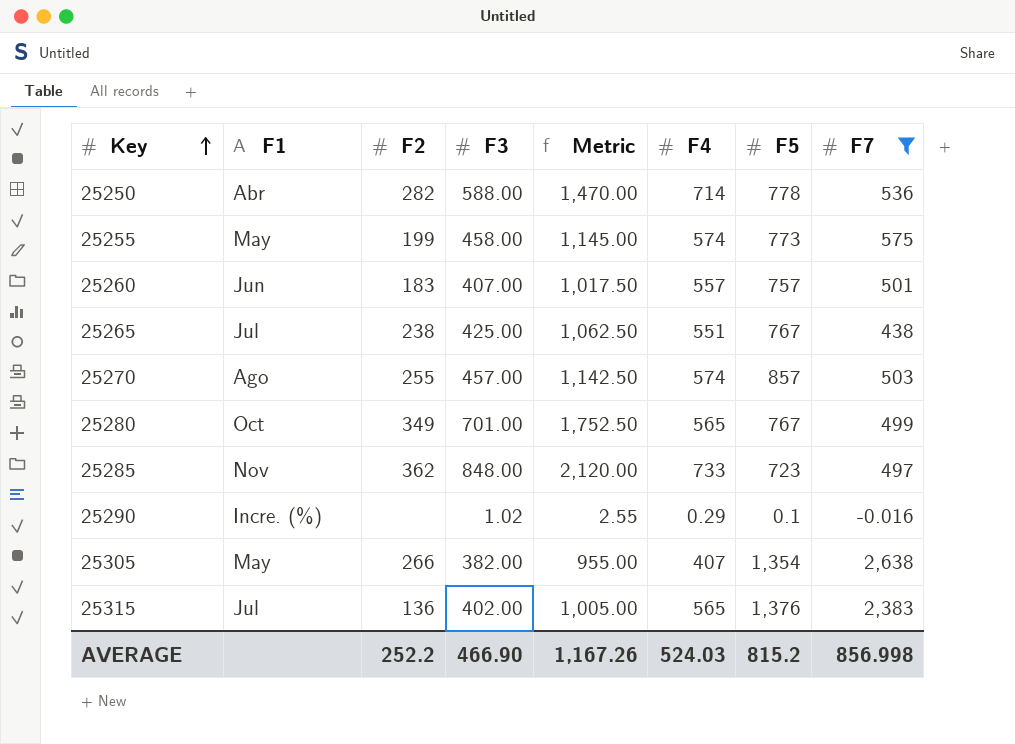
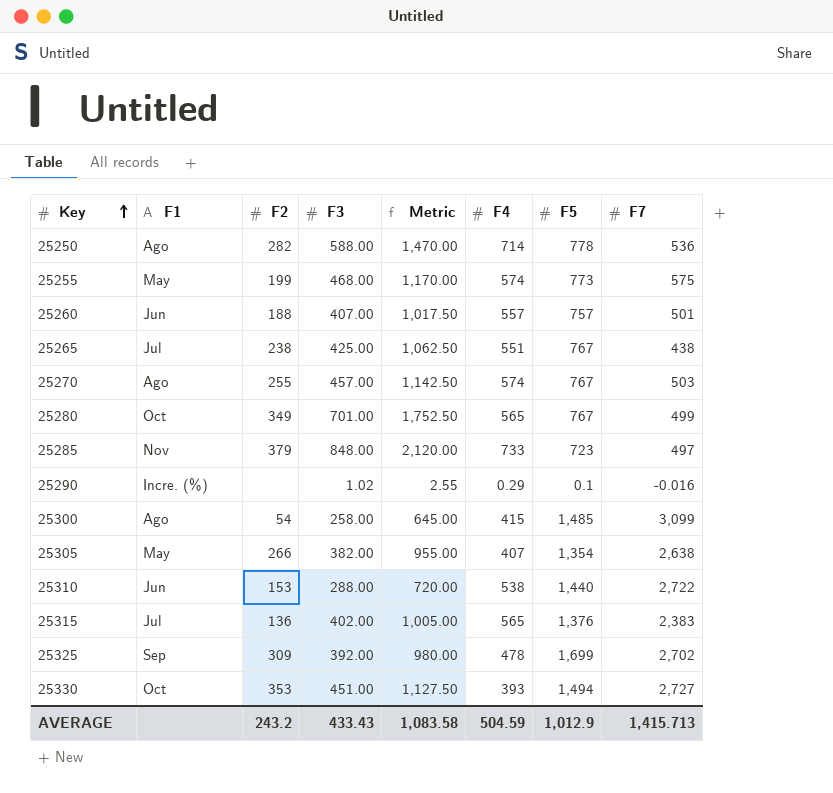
filter: F7 <= 2,638 -> none
25250 | F1: Abr -> Ago
25255 | F3: 458.00 -> 468.00
25255 | Metric: 1,145.00 -> 1,170.00
25260 | F2: 183 -> 188
25270 | F5: 857 -> 767
25285 | F2: 362 -> 379
AVERAGE | F2: 252.2 -> 243.2
AVERAGE | F3: 466.90 -> 433.43
AVERAGE | Metric: 1,167.26 -> 1,083.58
AVERAGE | F4: 524.03 -> 504.59
AVERAGE | F5: 815.2 -> 1,012.9
AVERAGE | F7: 856.998 -> 1,415.713

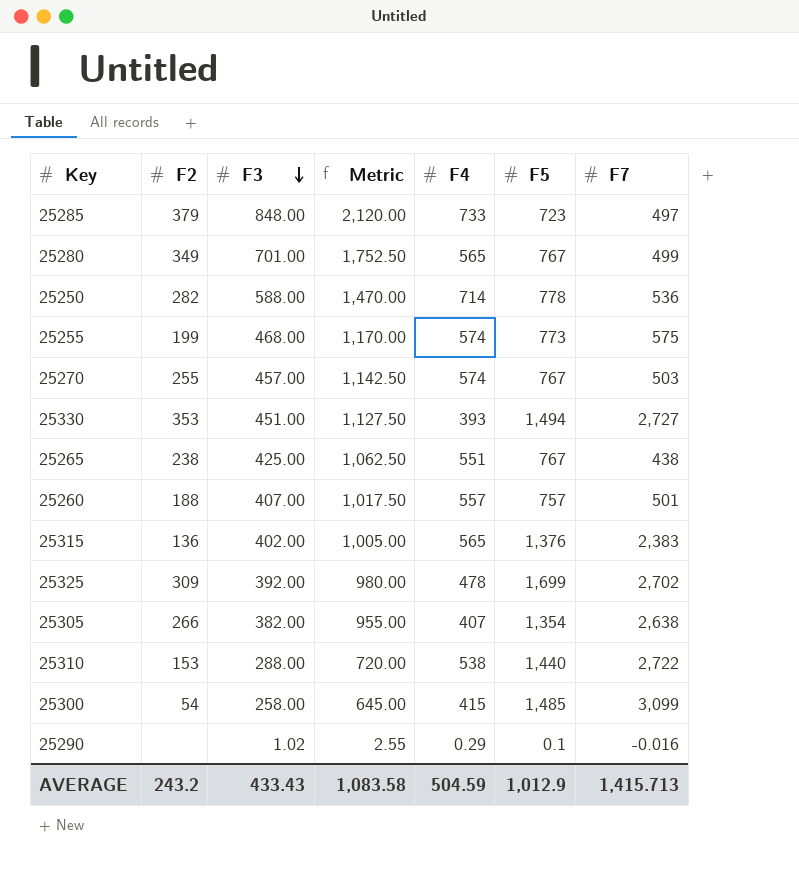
row order: Key ascending -> F3 descending
column F1 | position: 2 -> none

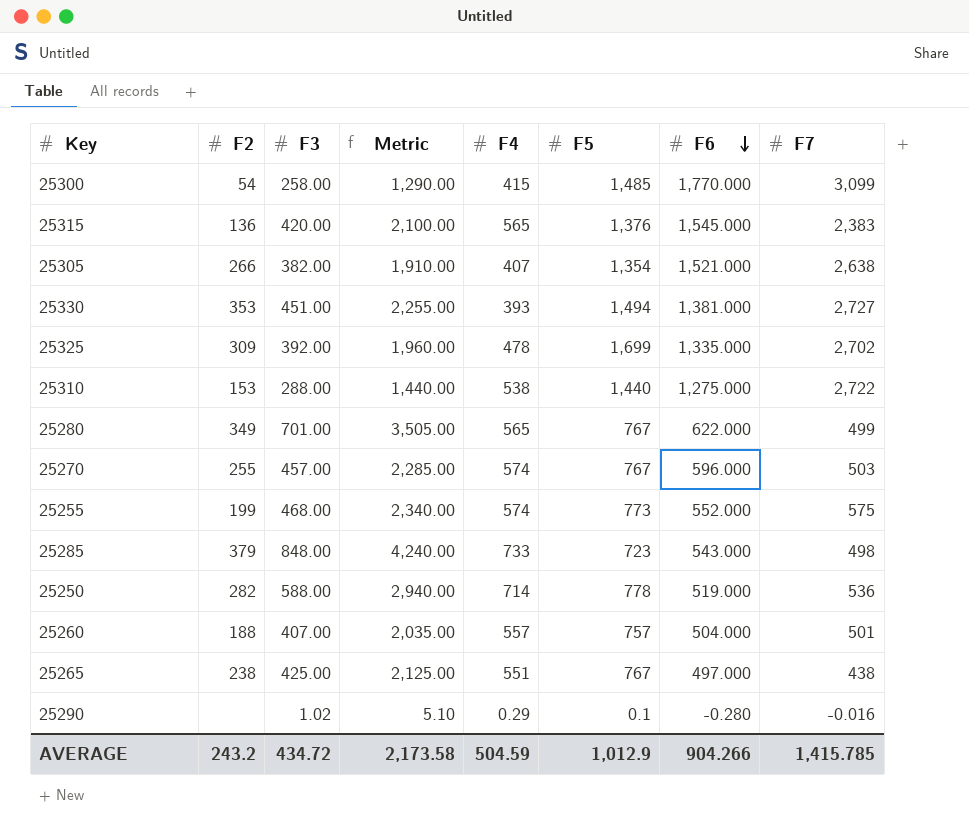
row order: F3 descending -> F6 descending
column Metric | formula: [F3] * 2.5 -> [F3] * 5
column F6 | position: none -> 7
25315 | F3: 402.00 -> 420.00
25285 | F7: 497 -> 498
AVERAGE | F3: 433.43 -> 434.72
AVERAGE | Metric: 1,083.58 -> 2,173.58
AVERAGE | F7: 1,415.713 -> 1,415.785

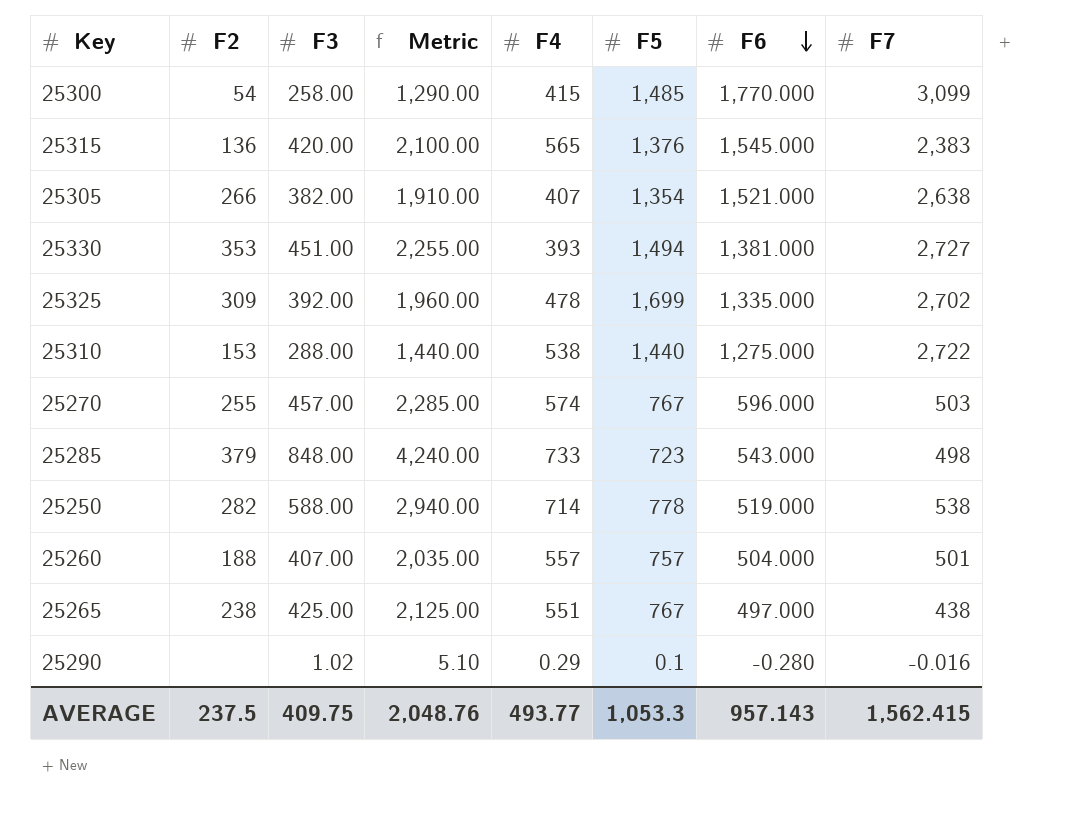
row 25280: 349 | 701.00 | 3,505.00 | 565 | 767 | 622.000 | 499 -> none
row 25255: 199 | 468.00 | 2,340.00 | 574 | 773 | 552.000 | 575 -> none
25250 | F7: 536 -> 538
AVERAGE | F2: 243.2 -> 237.5
AVERAGE | F3: 434.72 -> 409.75
AVERAGE | Metric: 2,173.58 -> 2,048.76
AVERAGE | F4: 504.59 -> 493.77
AVERAGE | F5: 1,012.9 -> 1,053.3
AVERAGE | F6: 904.266 -> 957.143
AVERAGE | F7: 1,415.785 -> 1,562.415

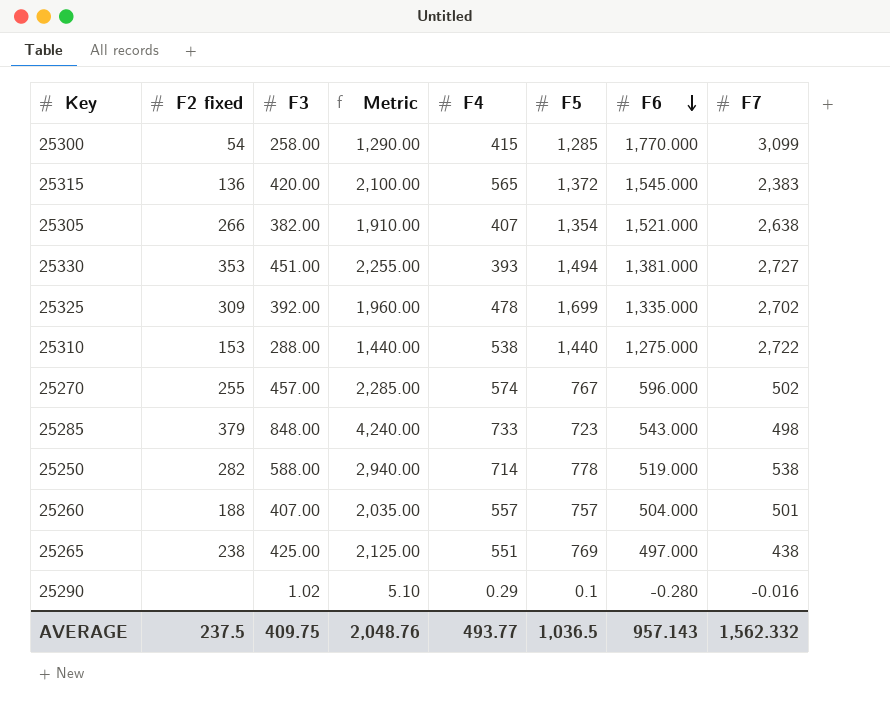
column name: F2 -> F2 fixed
25300 | F5: 1,485 -> 1,285
25315 | F5: 1,376 -> 1,372
25270 | F7: 503 -> 502
25265 | F5: 767 -> 769
AVERAGE | F5: 1,053.3 -> 1,036.5
AVERAGE | F7: 1,562.415 -> 1,562.332

